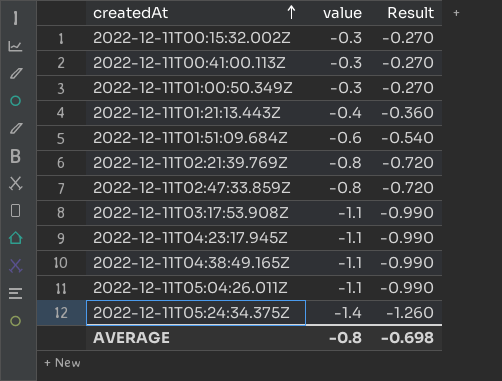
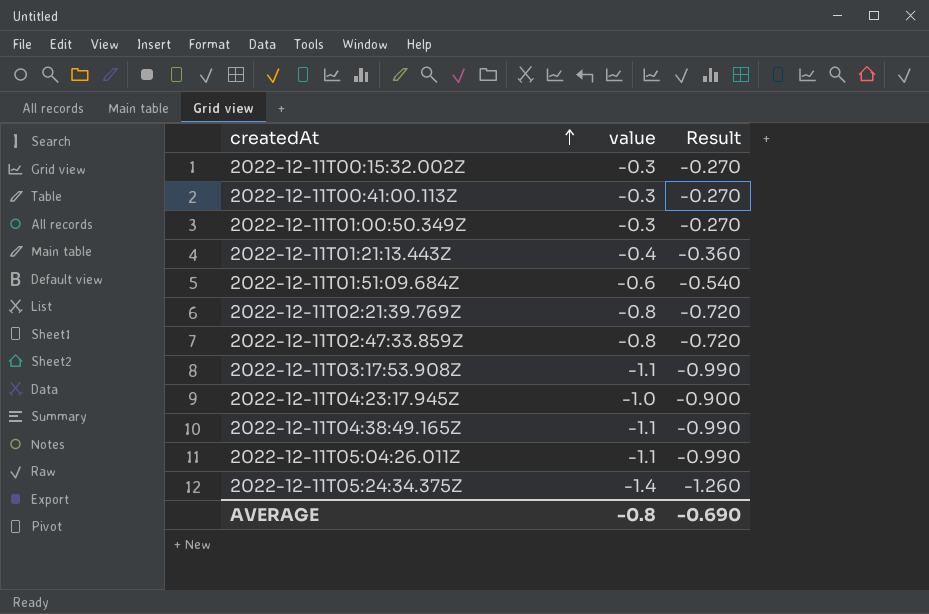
2022-12-11T04:23:17.945Z | value: -1.1 -> -1.0
2022-12-11T04:23:17.945Z | Result: -0.990 -> -0.900
AVERAGE | Result: -0.698 -> -0.690

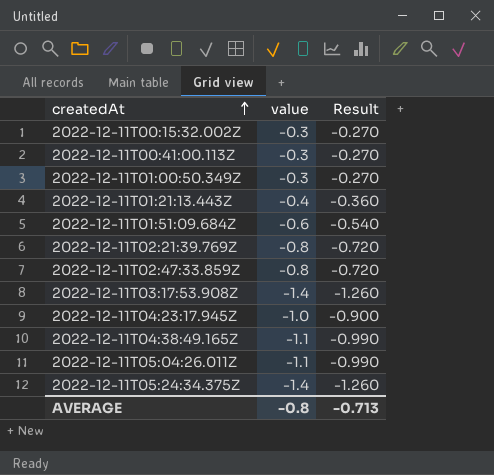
2022-12-11T03:17:53.908Z | value: -1.1 -> -1.4
2022-12-11T03:17:53.908Z | Result: -0.990 -> -1.260
AVERAGE | Result: -0.690 -> -0.713

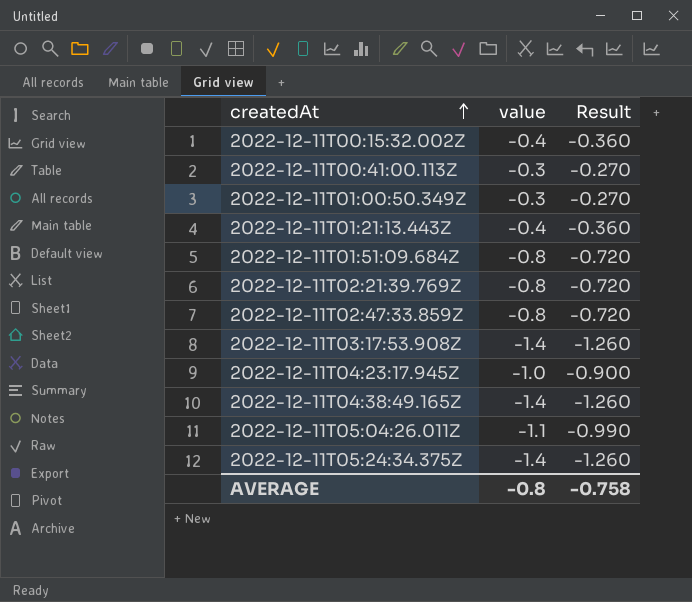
2022-12-11T00:15:32.002Z | value: -0.3 -> -0.4
2022-12-11T00:15:32.002Z | Result: -0.270 -> -0.360
2022-12-11T01:51:09.684Z | value: -0.6 -> -0.8
2022-12-11T01:51:09.684Z | Result: -0.540 -> -0.720
2022-12-11T04:38:49.165Z | value: -1.1 -> -1.4
2022-12-11T04:38:49.165Z | Result: -0.990 -> -1.260
AVERAGE | Result: -0.713 -> -0.758

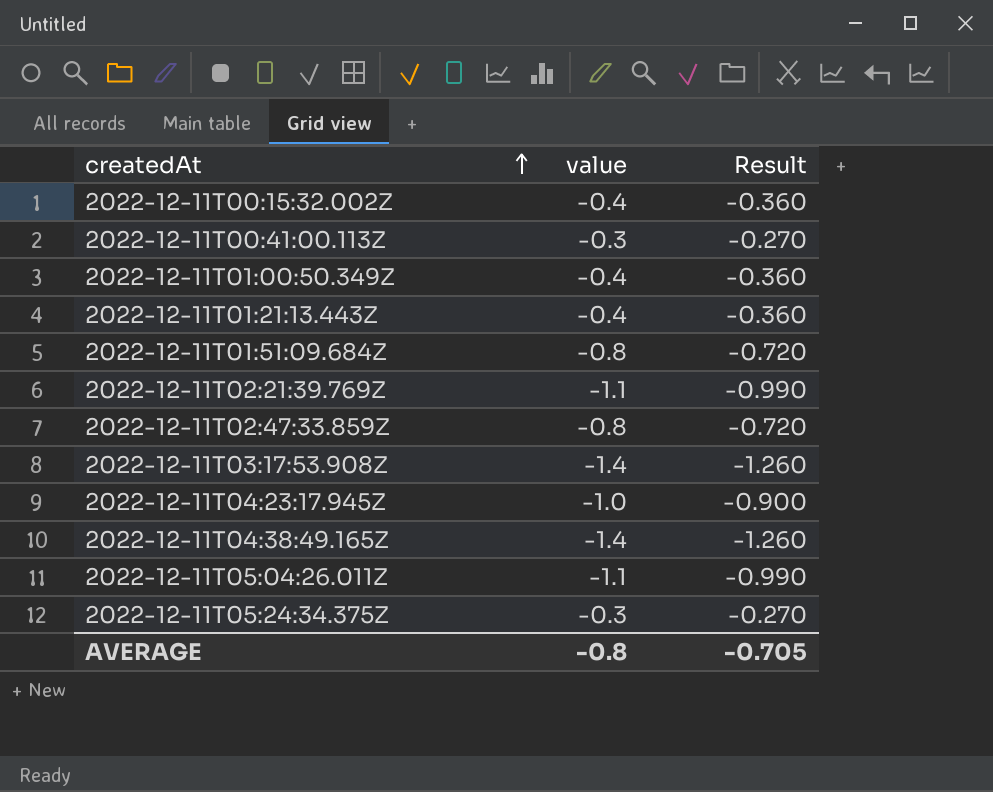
2022-12-11T01:00:50.349Z | value: -0.3 -> -0.4
2022-12-11T01:00:50.349Z | Result: -0.270 -> -0.360
2022-12-11T02:21:39.769Z | value: -0.8 -> -1.1
2022-12-11T02:21:39.769Z | Result: -0.720 -> -0.990
2022-12-11T05:24:34.375Z | value: -1.4 -> -0.3
2022-12-11T05:24:34.375Z | Result: -1.260 -> -0.270
AVERAGE | Result: -0.758 -> -0.705

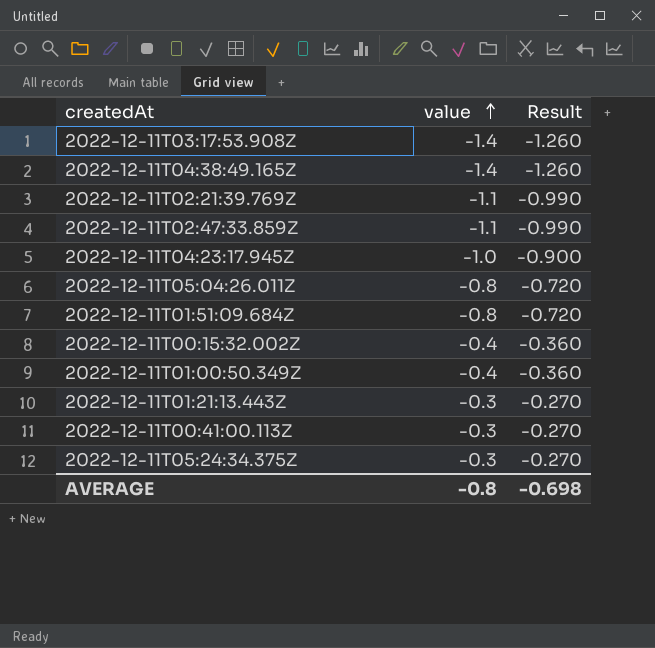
row order: createdAt ascending -> value ascending
2022-12-11T02:47:33.859Z | value: -0.8 -> -1.1
2022-12-11T02:47:33.859Z | Result: -0.720 -> -0.990
2022-12-11T05:04:26.011Z | value: -1.1 -> -0.8
2022-12-11T05:04:26.011Z | Result: -0.990 -> -0.720
2022-12-11T01:21:13.443Z | value: -0.4 -> -0.3
2022-12-11T01:21:13.443Z | Result: -0.360 -> -0.270
AVERAGE | Result: -0.705 -> -0.698

